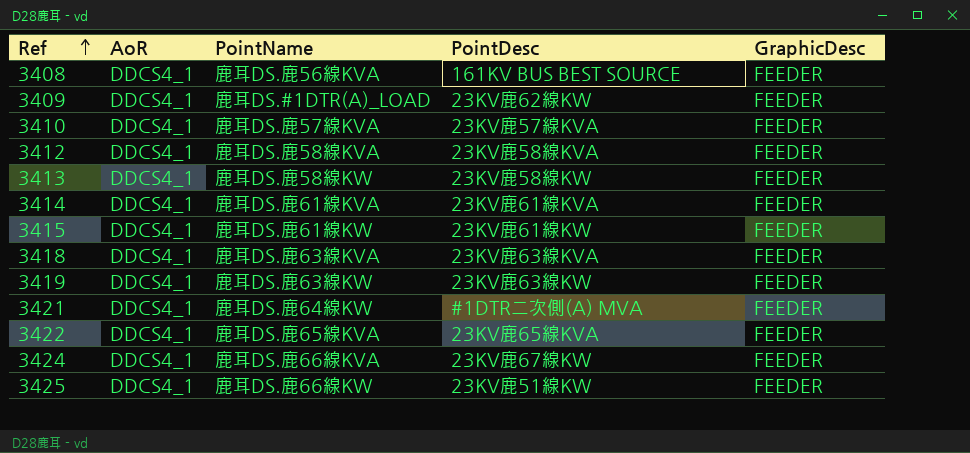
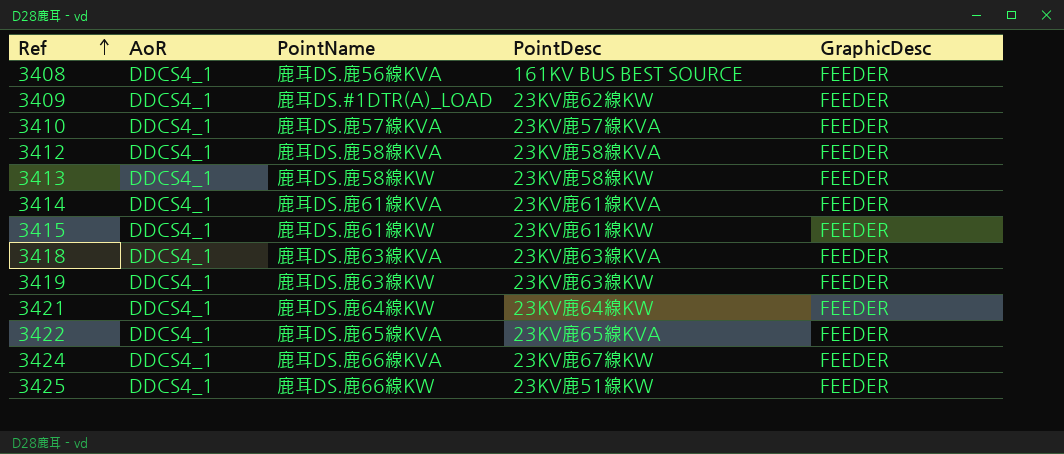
3421 | PointDesc: #1DTR二次側(A) MVA -> 23KV鹿64線KW

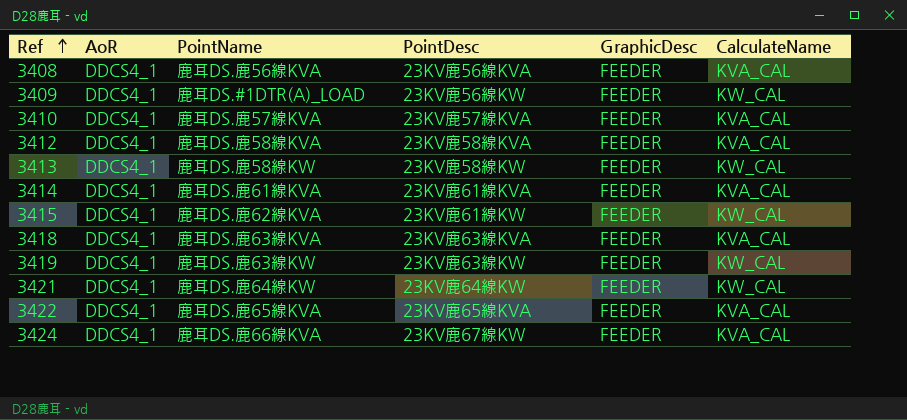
column CalculateName | position: none -> 6
row 3425: DDCS4_1 | 鹿耳DS.鹿66線KW | 23KV鹿51線KW | FEEDER -> none
3408 | PointDesc: 161KV BUS BEST SOURCE -> 23KV鹿56線KVA
3409 | PointDesc: 23KV鹿62線KW -> 23KV鹿56線KW
3415 | PointName: 鹿耳DS.鹿61線KW -> 鹿耳DS.鹿62線KVA

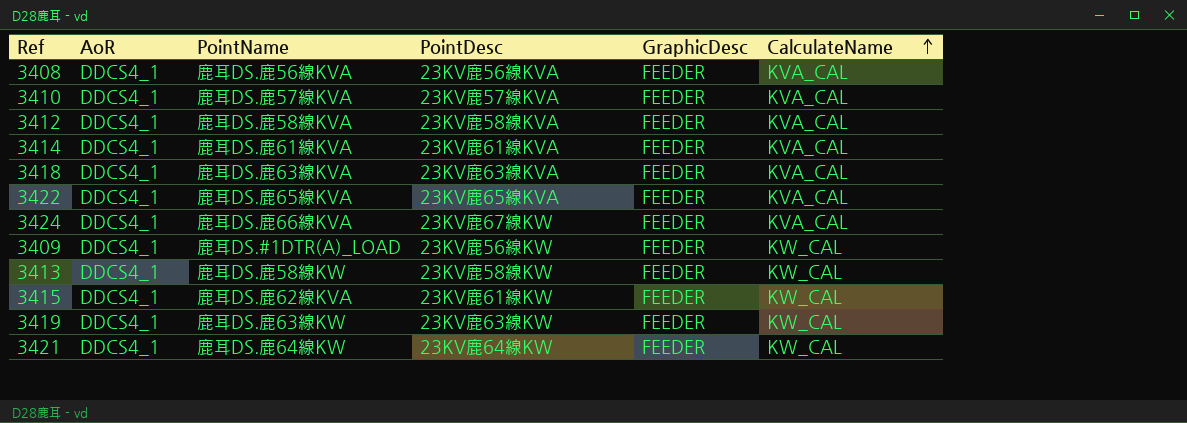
row order: Ref ascending -> CalculateName ascending

